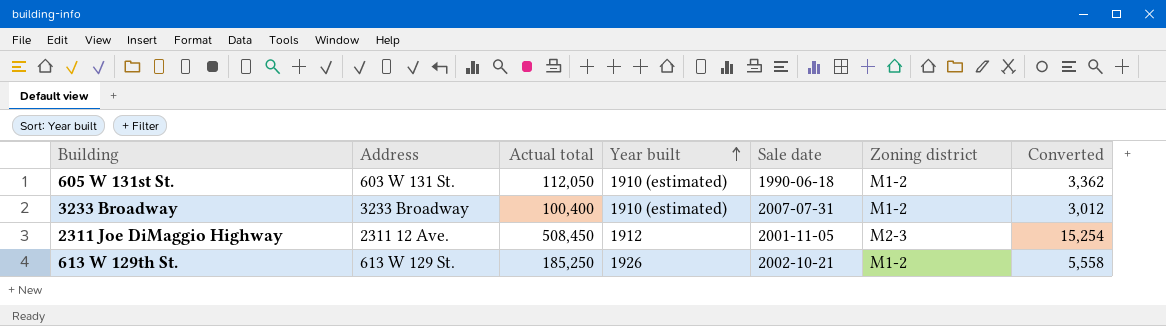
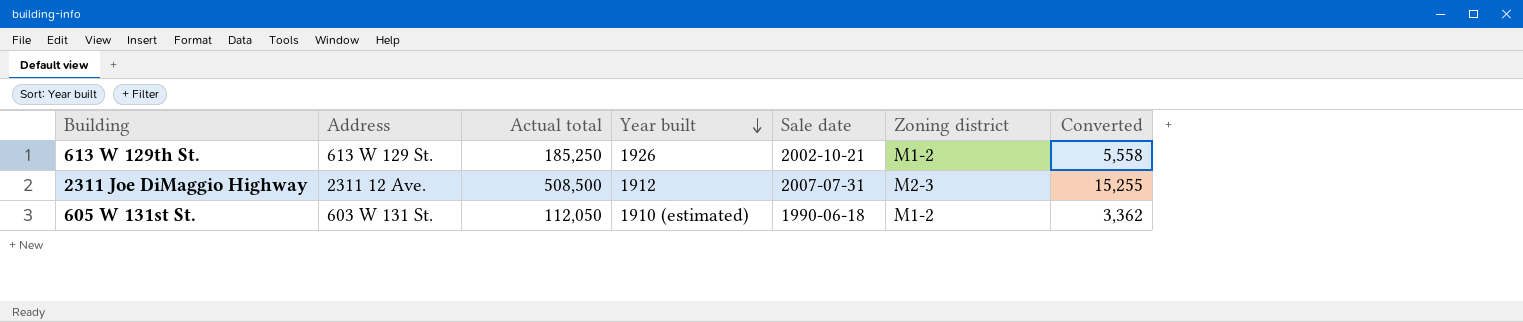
row order: Year built ascending -> Year built descending
row 3233 Broadway: 3233 Broadway | 100,400 | 1910 (estimated) | 2007-07-31 | M1-2 | 3,012 -> none
2311 Joe DiMaggio Highway | Actual total: 508,450 -> 508,500
2311 Joe DiMaggio Highway | Sale date: 2001-11-05 -> 2007-07-31
2311 Joe DiMaggio Highway | Converted: 15,254 -> 15,255

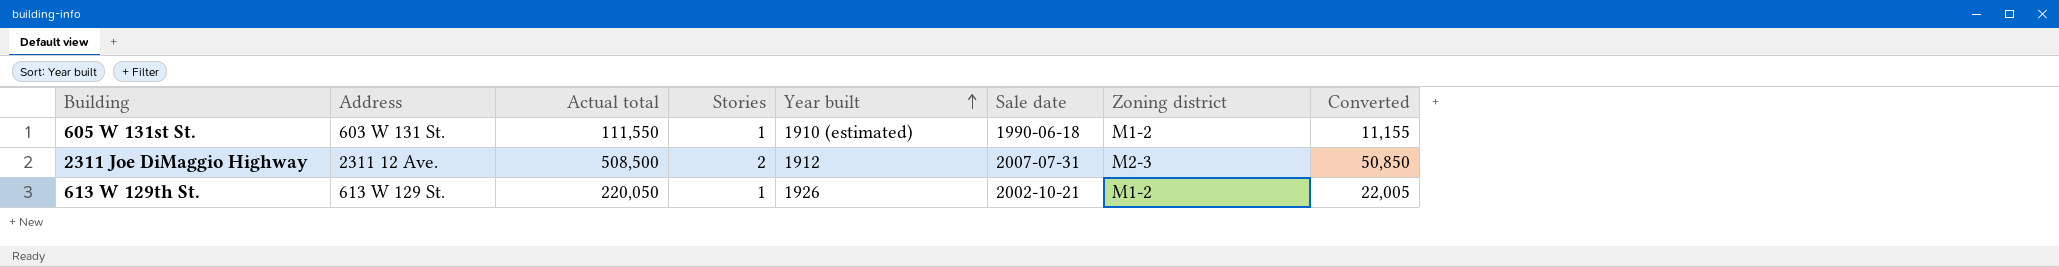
row order: Year built descending -> Year built ascending
column Stories | position: none -> 4
column Converted | formula: [Actual total] * 0.03 -> [Actual total] * 0.1
605 W 131st St. | Actual total: 112,050 -> 111,550
613 W 129th St. | Actual total: 185,250 -> 220,050

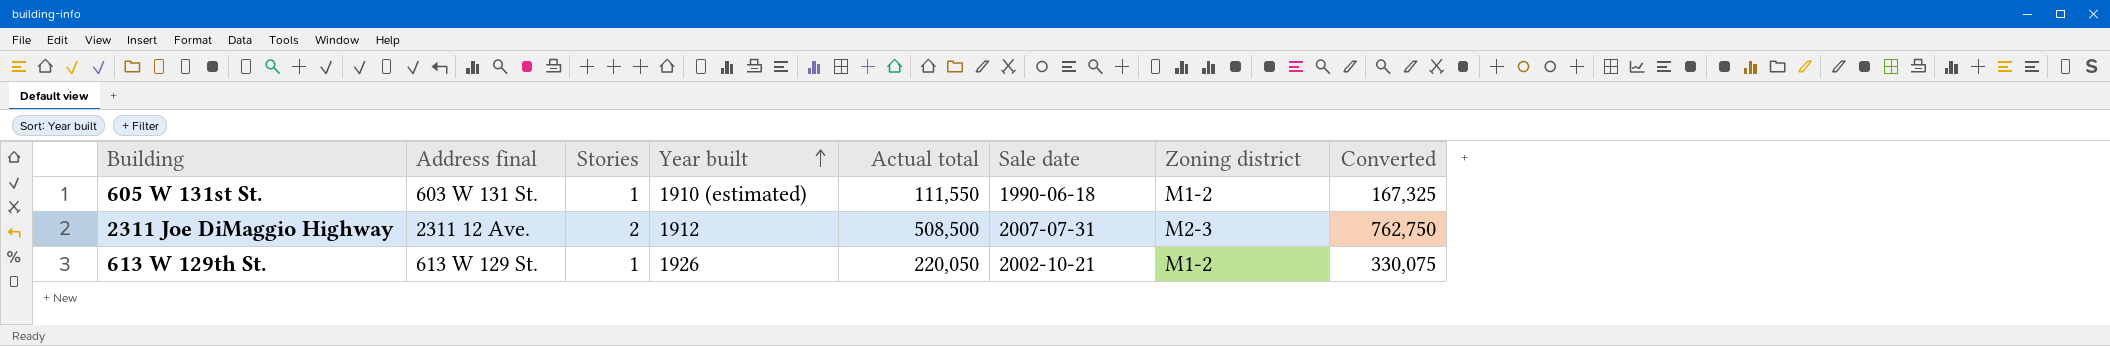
column name: Address -> Address final
column Actual total | position: 3 -> 5
column Converted | formula: [Actual total] * 0.1 -> [Actual total] * 1.5

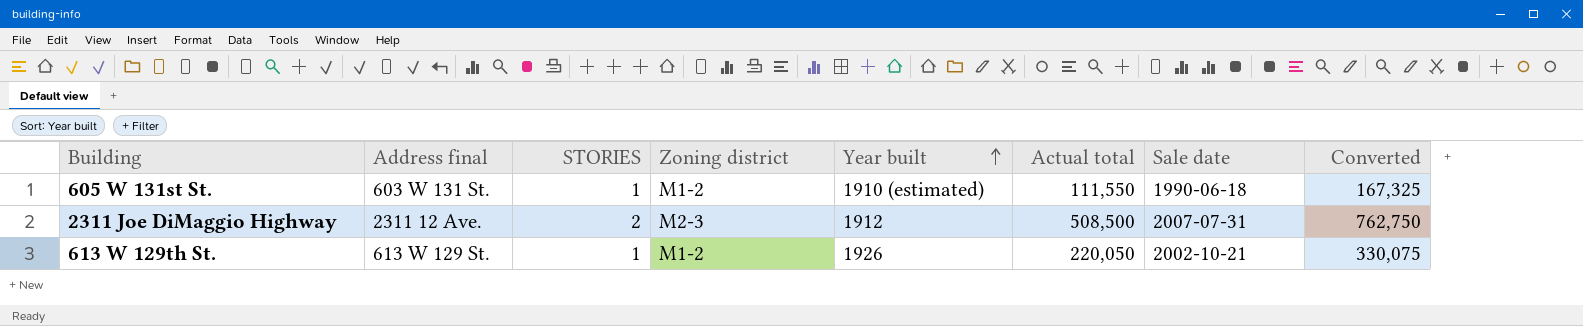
column name: Stories -> STORIES
column Zoning district | position: 7 -> 4

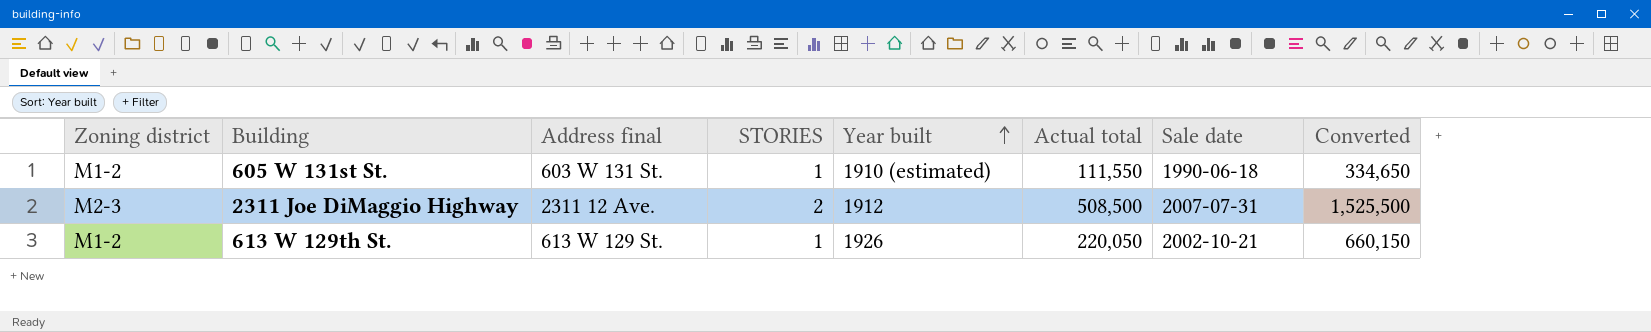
column Zoning district | position: 4 -> 1
column Converted | formula: [Actual total] * 1.5 -> [Actual total] * 3

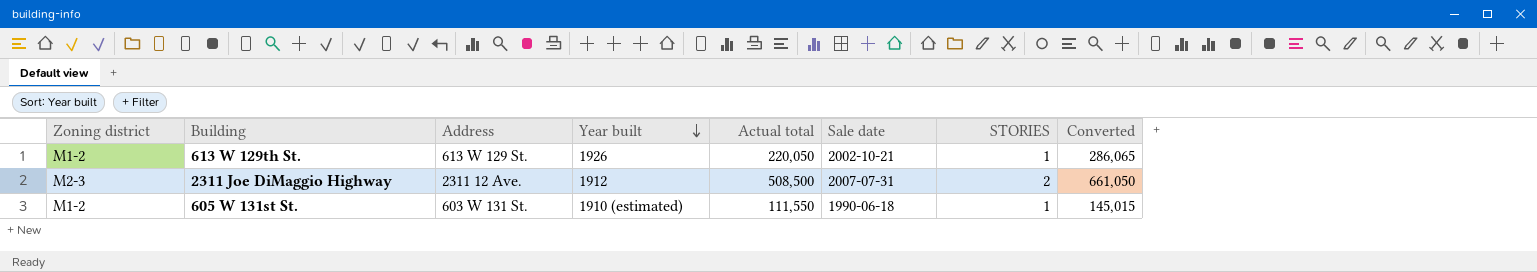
row order: Year built ascending -> Year built descending
column name: Address final -> Address
column STORIES | position: 4 -> 7
column Converted | formula: [Actual total] * 3 -> [Actual total] * 1.3

